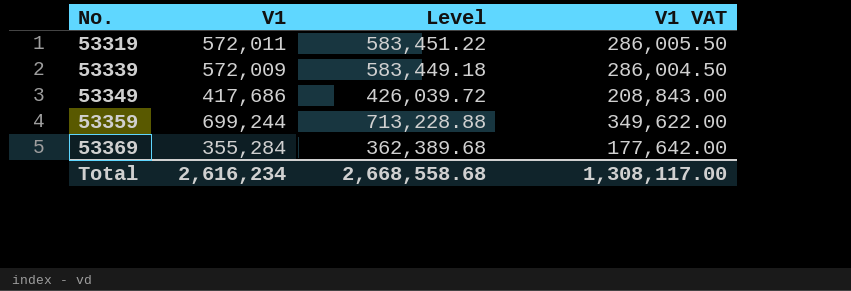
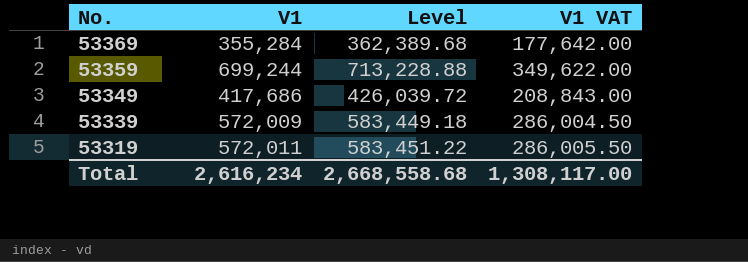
row order: No. ascending -> No. descending

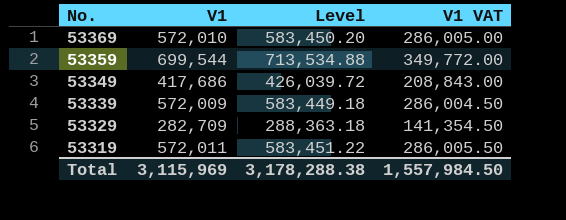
53369 | V1: 355,284 -> 572,010
53369 | Level: 362,389.68 -> 583,450.20
53369 | V1 VAT: 177,642.00 -> 286,005.00
53359 | V1: 699,244 -> 699,544
53359 | Level: 713,228.88 -> 713,534.88
53359 | V1 VAT: 349,622.00 -> 349,772.00
row 53329: none -> 282,709 | 288,363.18 | 141,354.50
Total | V1: 2,616,234 -> 3,115,969
Total | Level: 2,668,558.68 -> 3,178,288.38
Total | V1 VAT: 1,308,117.00 -> 1,557,984.50

